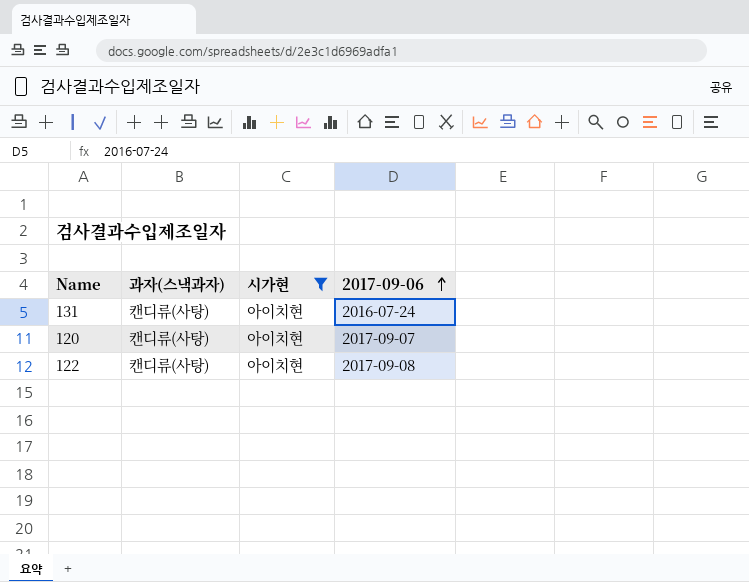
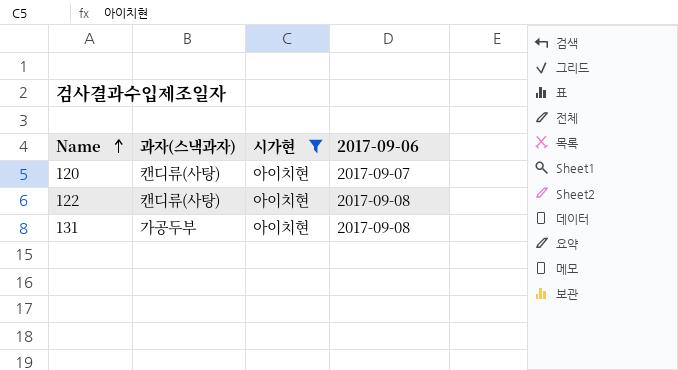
row order: 2017-09-06 ascending -> Name ascending
131 | 과자(스낵과자): 캔디류(사탕) -> 가공두부
131 | 2017-09-06: 2016-07-24 -> 2017-09-08

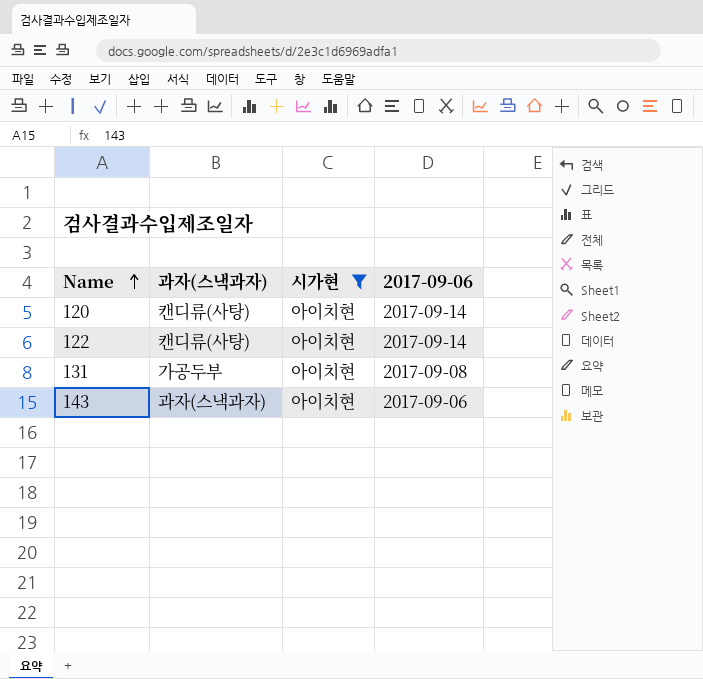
120 | 2017-09-06: 2017-09-07 -> 2017-09-14
122 | 2017-09-06: 2017-09-08 -> 2017-09-14
row 143: none -> 과자(스낵과자) | 아이치현 | 2017-09-06

